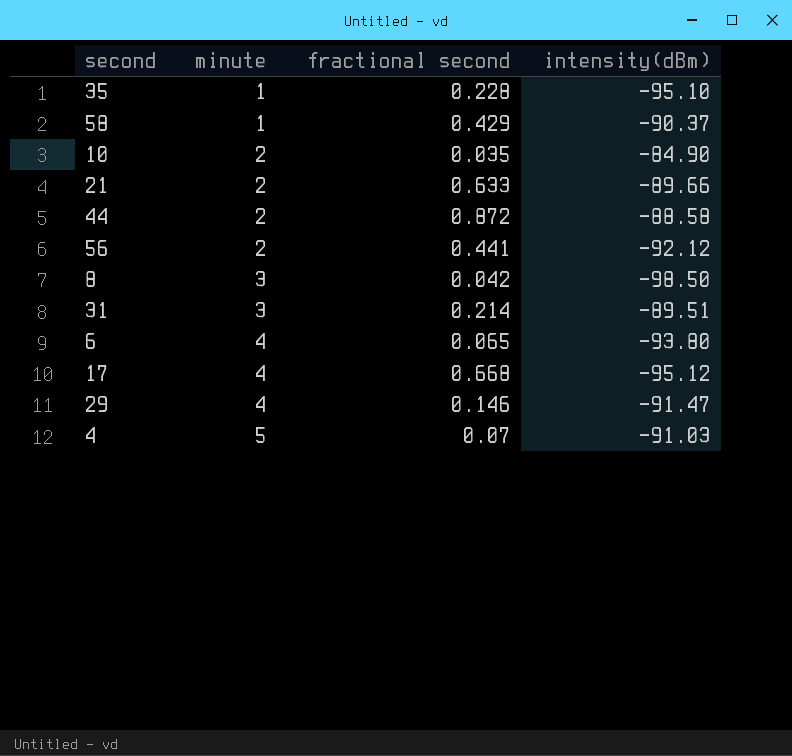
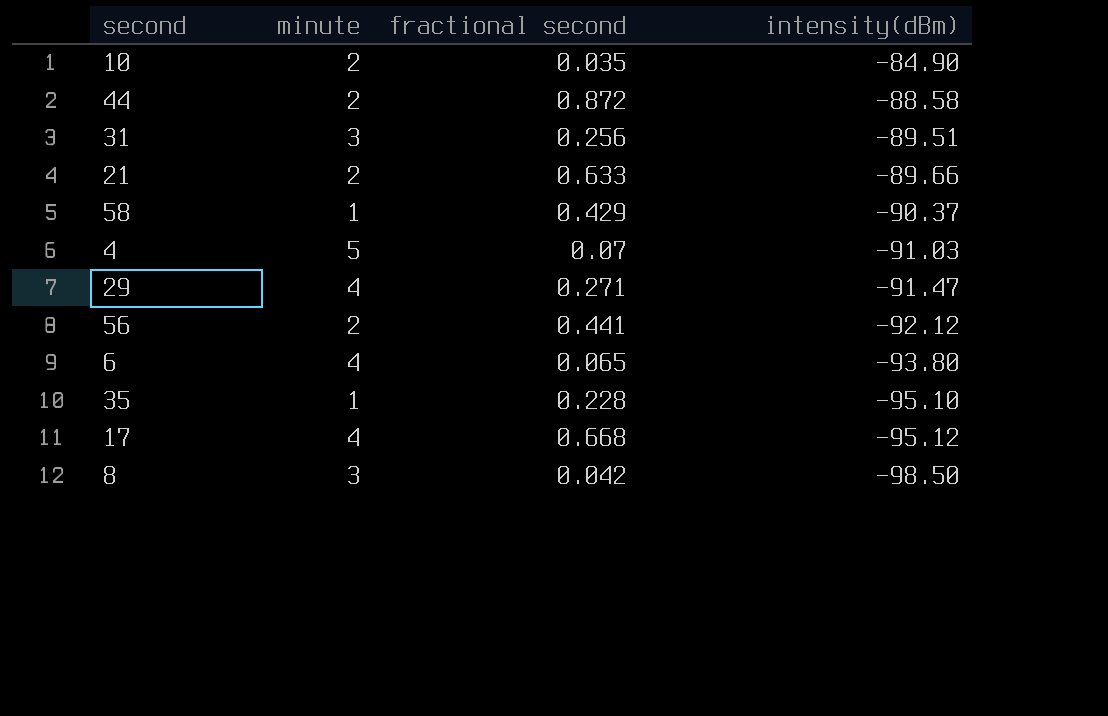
row order: minute ascending -> intensity(dBm) descending
31 | fractional second: 0.214 -> 0.256
29 | fractional second: 0.146 -> 0.271

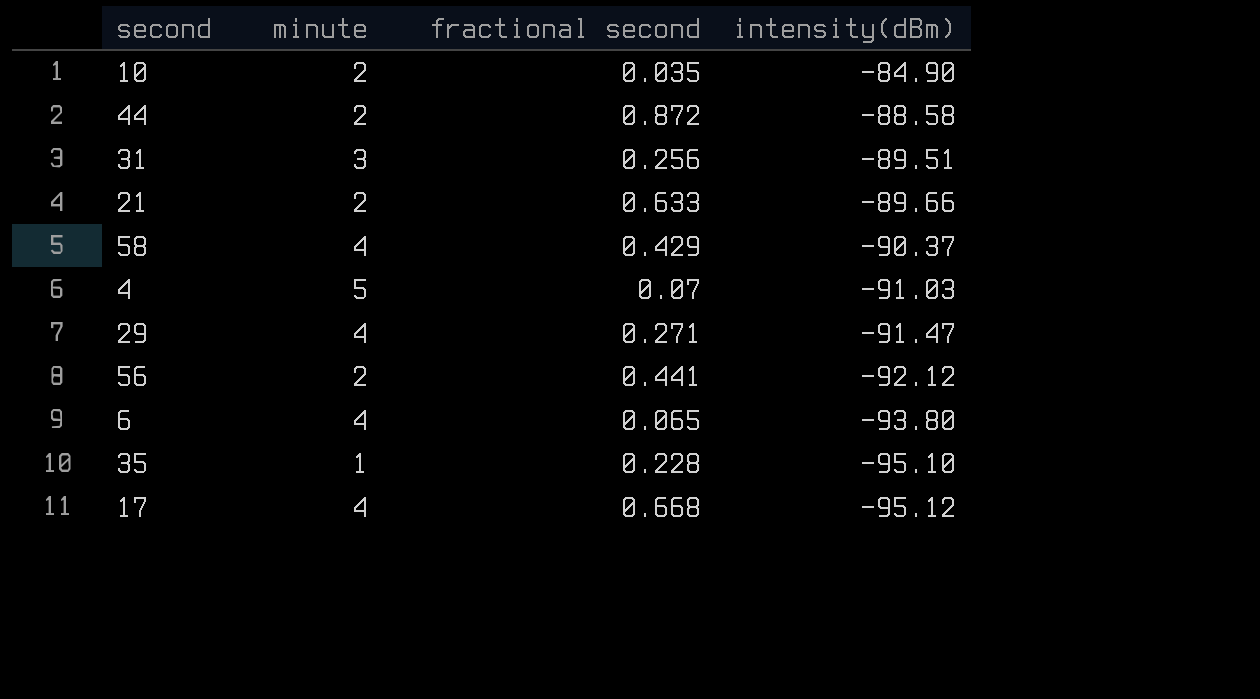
row 8: 3 | 0.042 | -98.50 -> none
58 | minute: 1 -> 4

